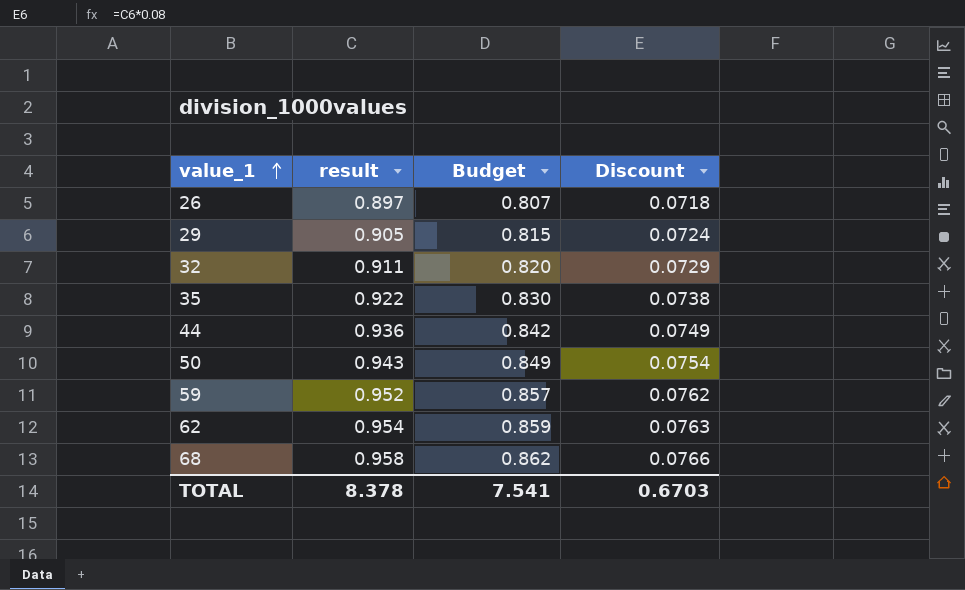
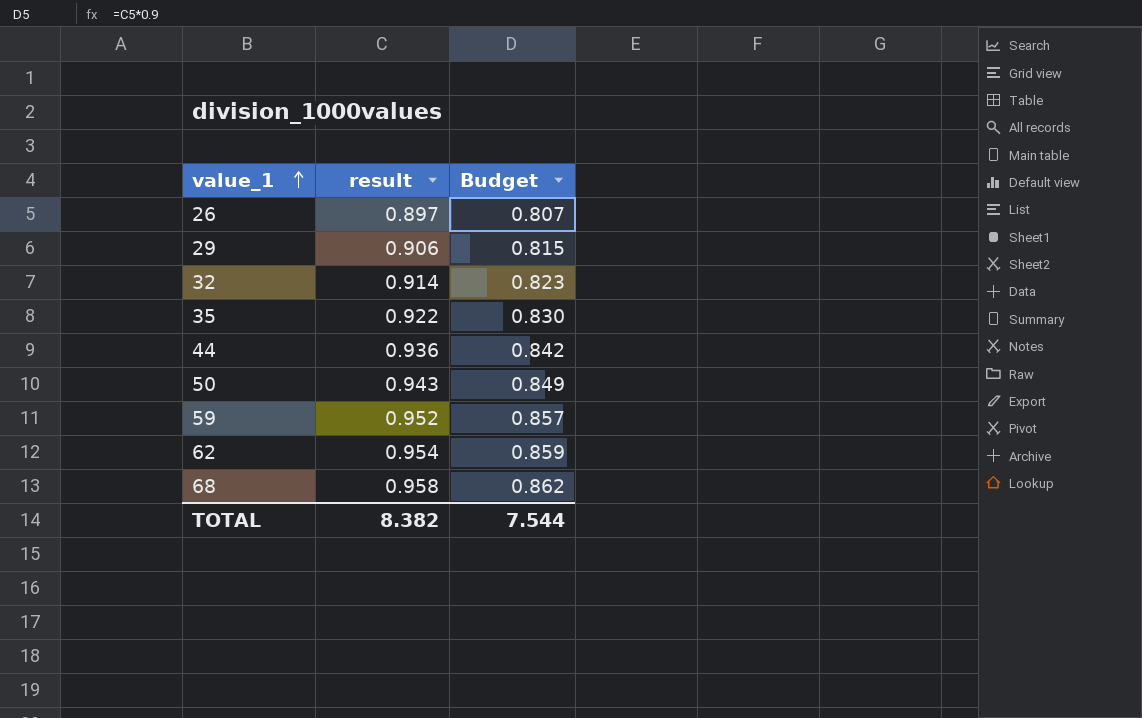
column Discount | formula: [result] * 0.08 -> none
29 | result: 0.905 -> 0.906
32 | result: 0.911 -> 0.914
32 | Budget: 0.820 -> 0.823
TOTAL | result: 8.378 -> 8.382
TOTAL | Budget: 7.541 -> 7.544

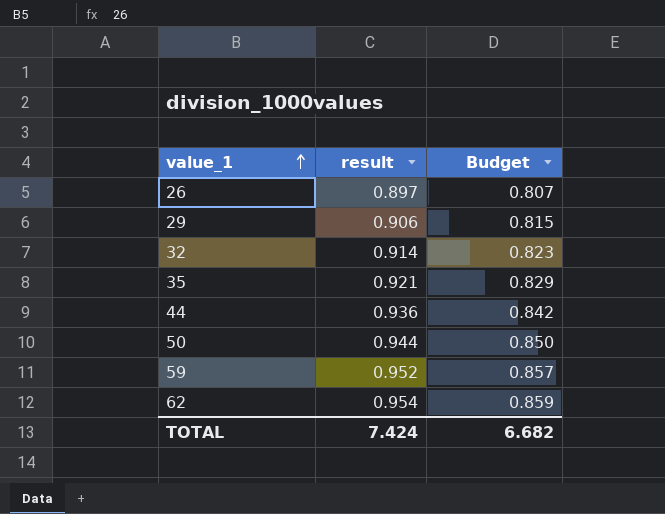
row 68: 0.958 | 0.862 -> none
35 | result: 0.922 -> 0.921
35 | Budget: 0.830 -> 0.829
50 | result: 0.943 -> 0.944
50 | Budget: 0.849 -> 0.850
TOTAL | result: 8.382 -> 7.424
TOTAL | Budget: 7.544 -> 6.682

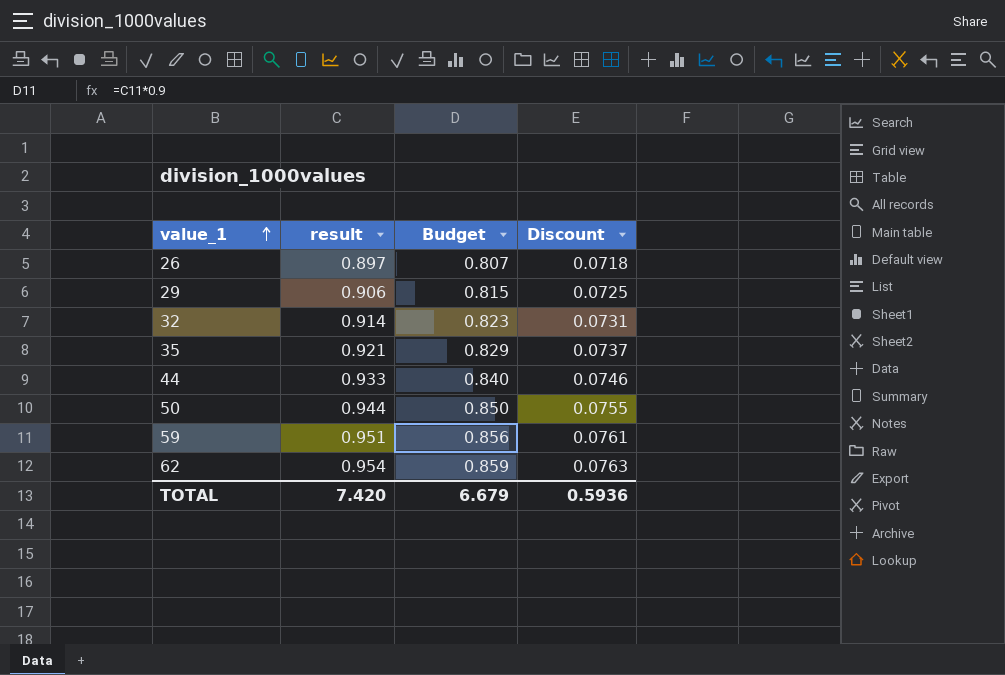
column Discount | formula: none -> [result] * 0.08
44 | result: 0.936 -> 0.933
44 | Budget: 0.842 -> 0.840
59 | result: 0.952 -> 0.951
59 | Budget: 0.857 -> 0.856
TOTAL | result: 7.424 -> 7.420
TOTAL | Budget: 6.682 -> 6.679

